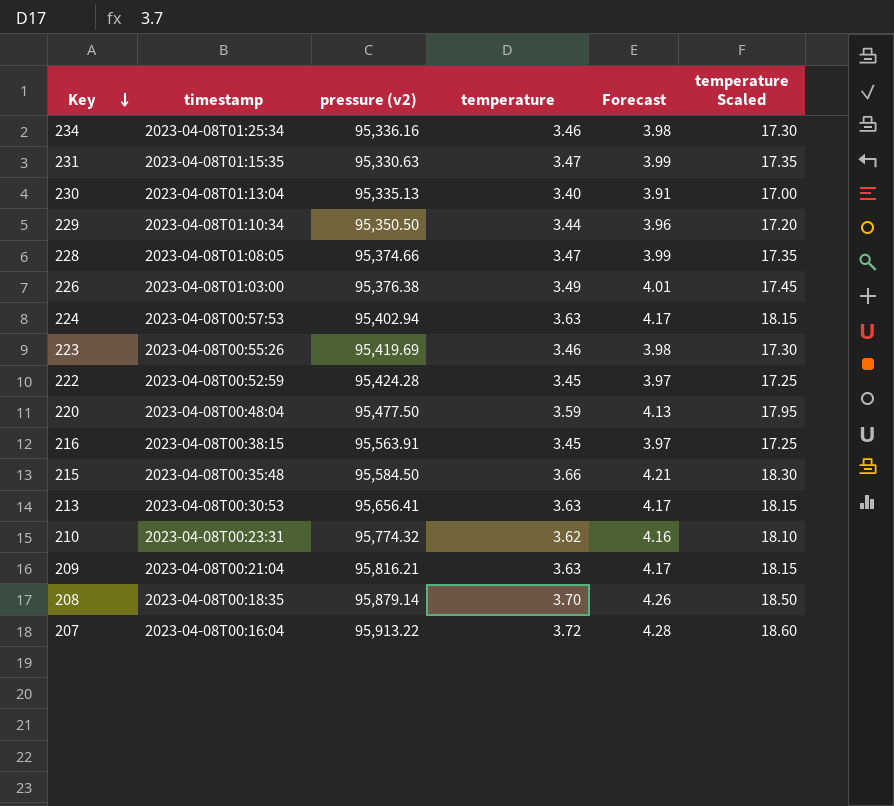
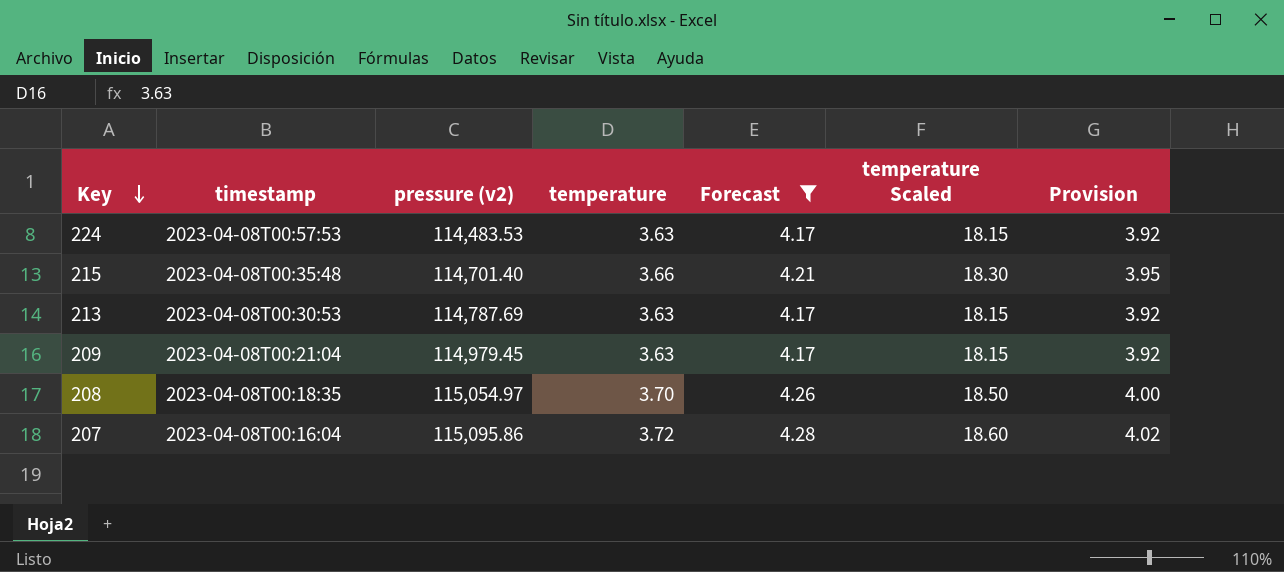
filter: none -> Forecast >= 4.17
column Provision | formula: none -> [temperature] * 1.08
224 | pressure (v2): 95,402.94 -> 114,483.53
215 | pressure (v2): 95,584.50 -> 114,701.40
213 | pressure (v2): 95,656.41 -> 114,787.69
209 | pressure (v2): 95,816.21 -> 114,979.45
208 | pressure (v2): 95,879.14 -> 115,054.97
207 | pressure (v2): 95,913.22 -> 115,095.86

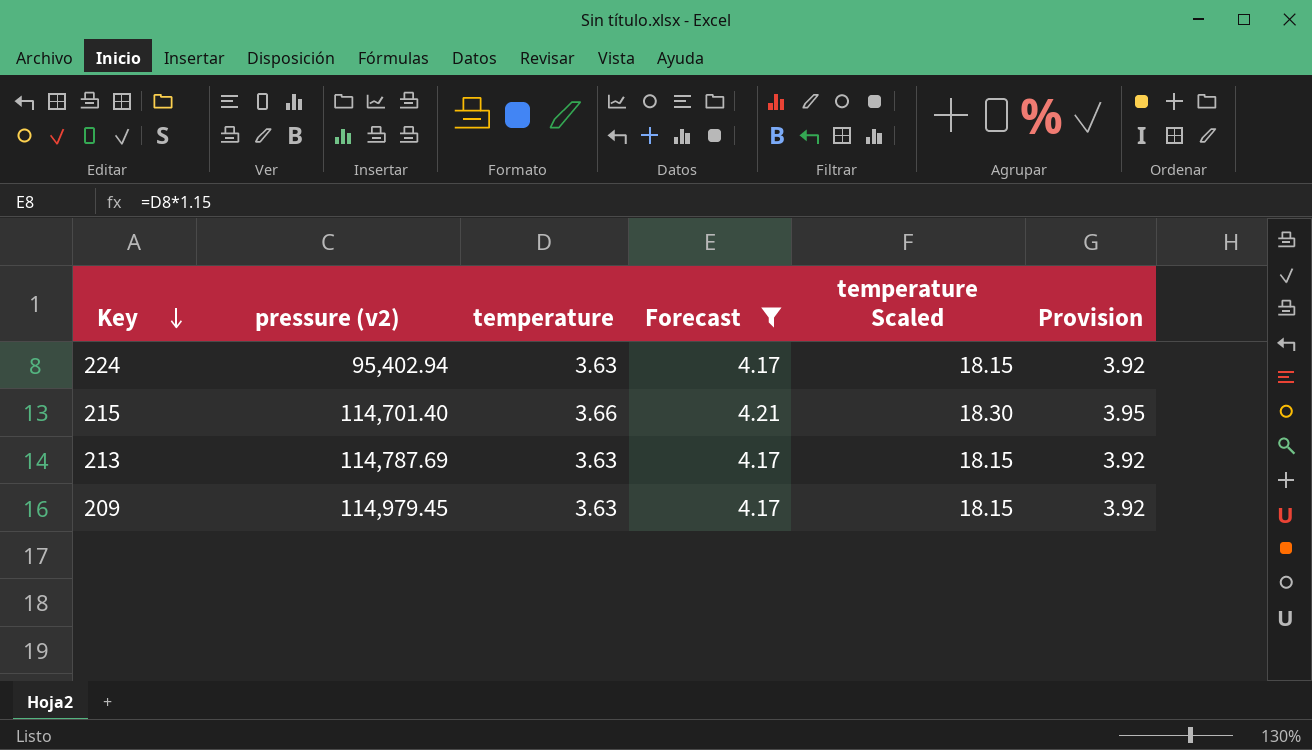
column timestamp | position: 2 -> none
row 208: 2023-04-08T00:18:35 | 115,054.97 | 3.70 | 4.26 | 18.50 | 4.00 -> none
row 207: 2023-04-08T00:16:04 | 115,095.86 | 3.72 | 4.28 | 18.60 | 4.02 -> none
224 | pressure (v2): 114,483.53 -> 95,402.94

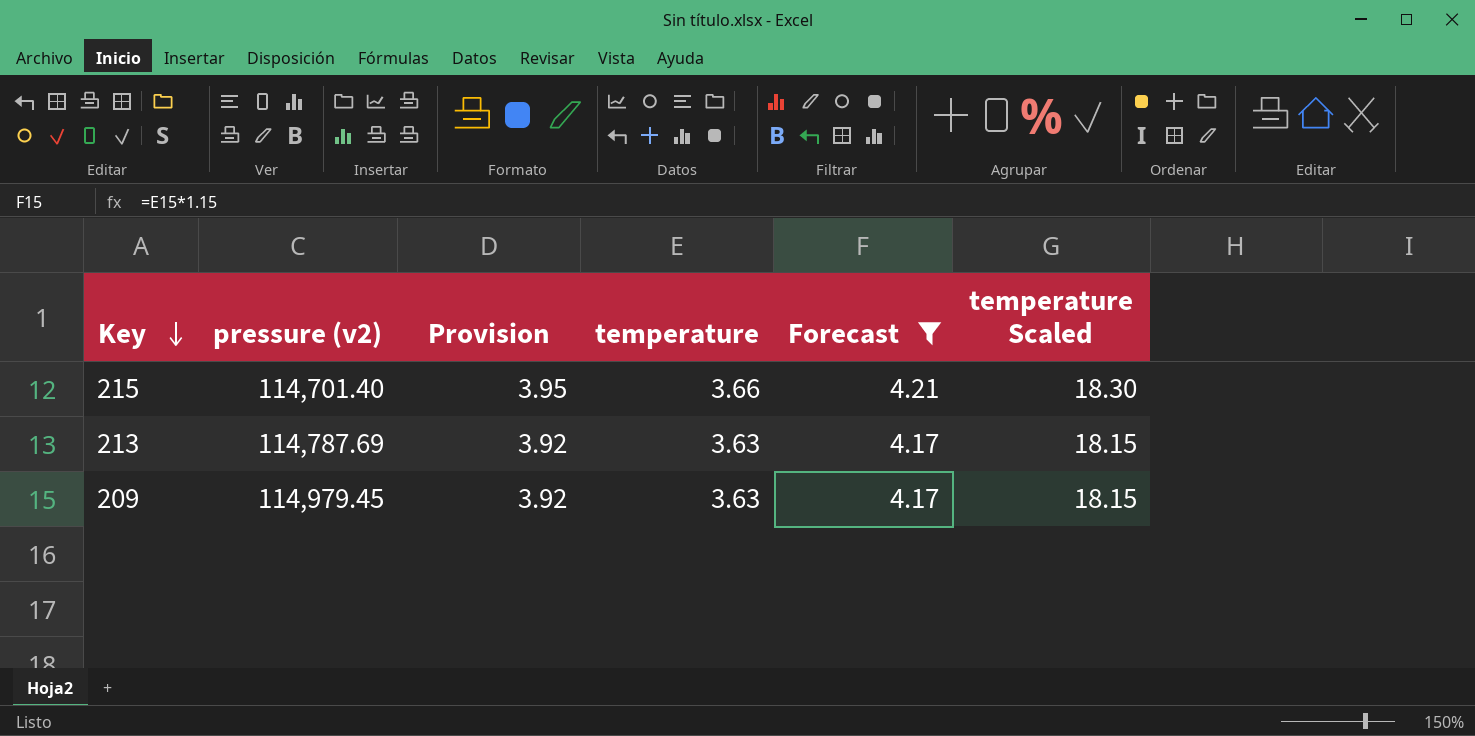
column Provision | position: 6 -> 3
row 224: 95,402.94 | 3.63 | 4.17 | 18.15 | 3.92 -> none

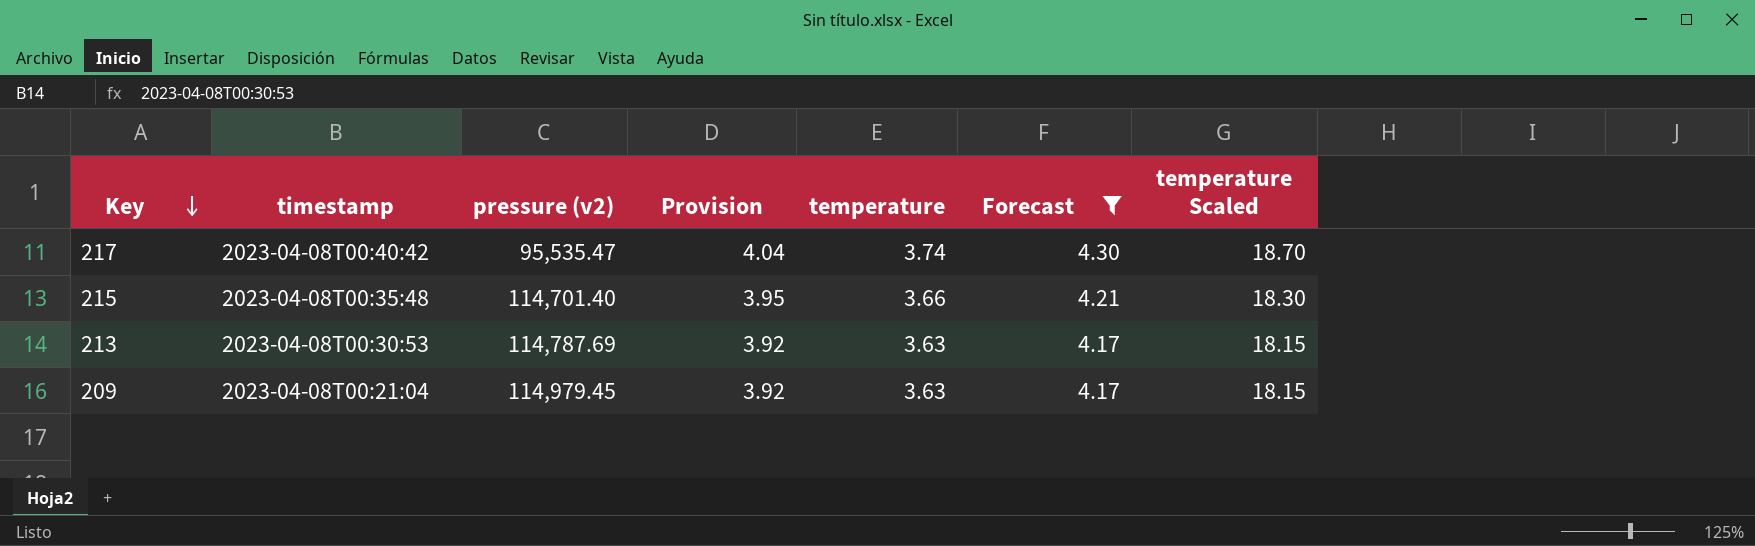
column timestamp | position: none -> 2
row 217: none -> 2023-04-08T00:40:42 | 95,535.47 | 4.04 | 3.74 | 4.30 | 18.70

